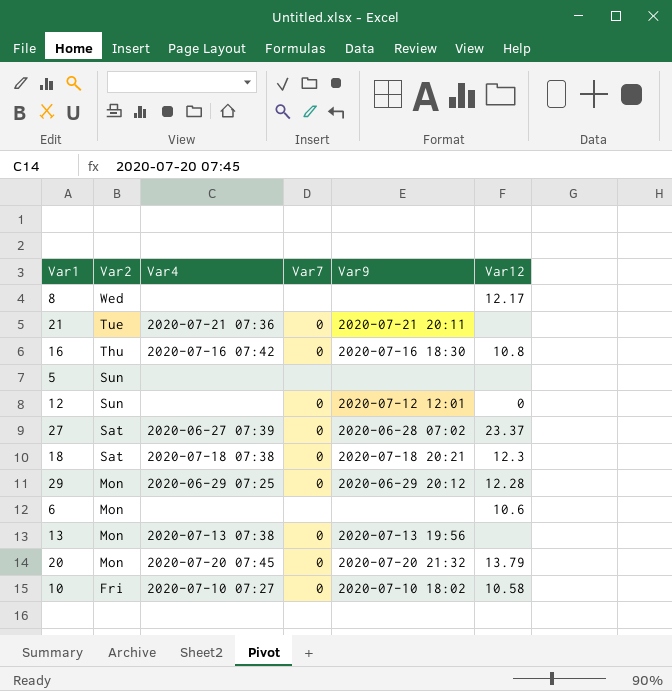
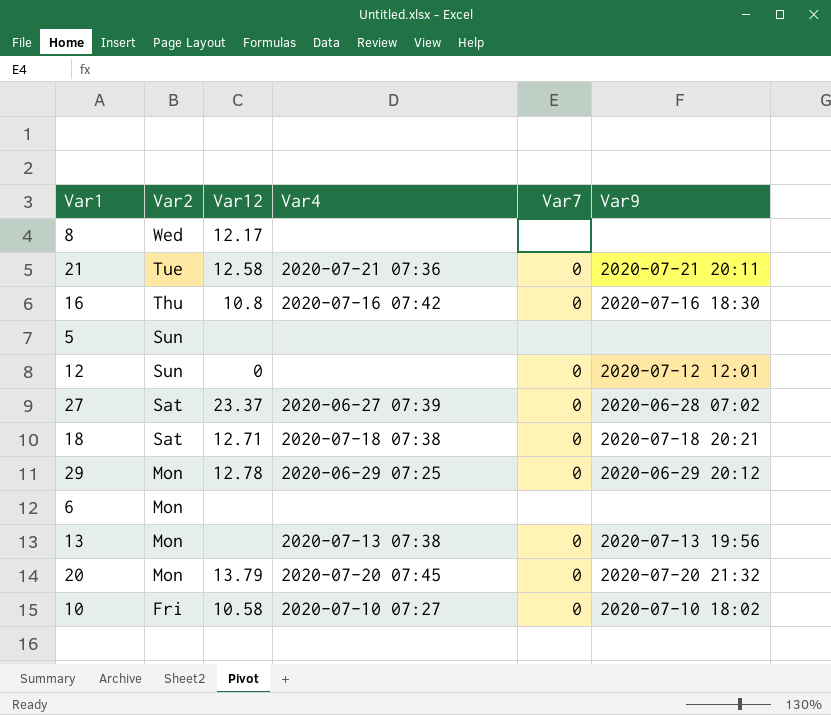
column Var12 | position: 6 -> 3
21 | Var12: none -> 12.58
18 | Var12: 12.3 -> 12.71
29 | Var12: 12.28 -> 12.78
6 | Var12: 10.6 -> none

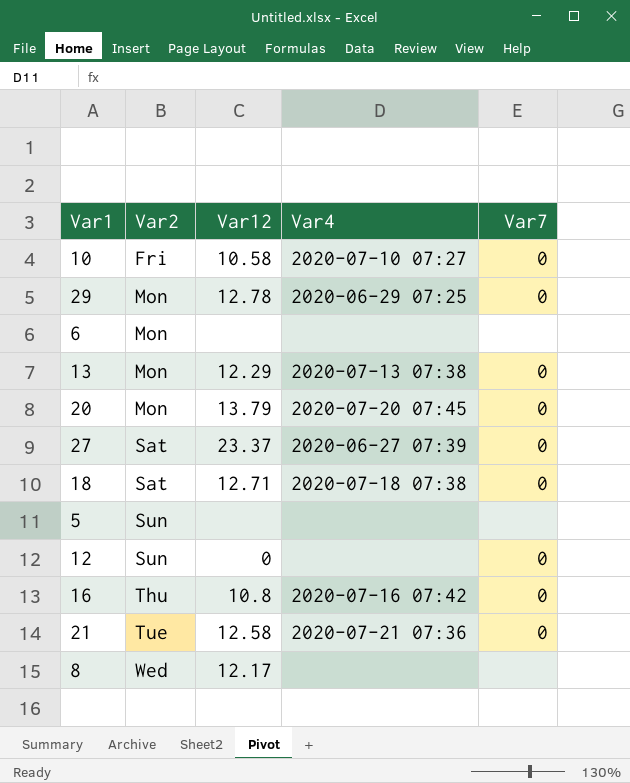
row order: Var2 descending -> Var2 ascending
column Var9 | position: 6 -> none
13 | Var12: none -> 12.29

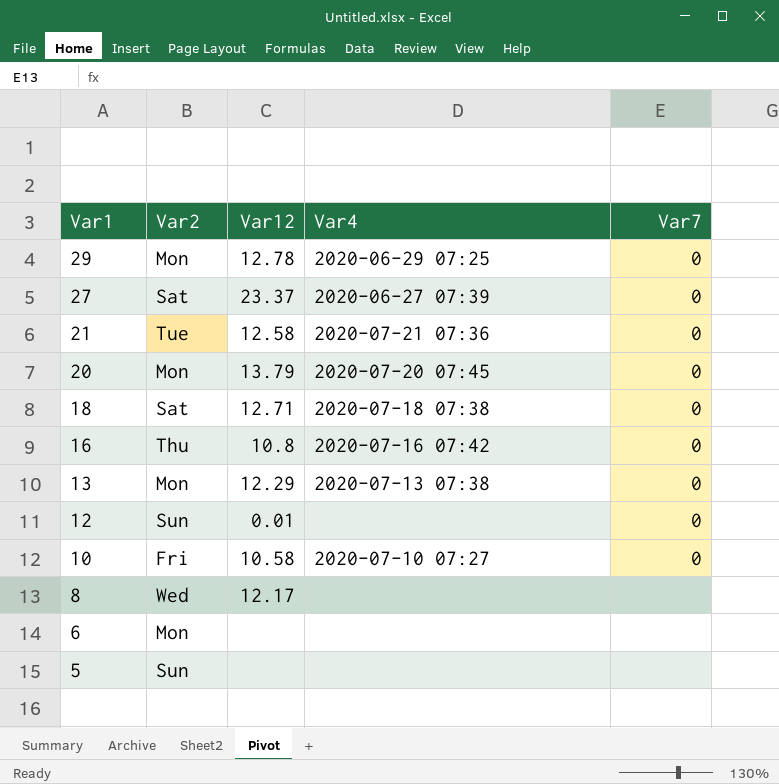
row order: Var2 ascending -> Var1 descending
12 | Var12: 0 -> 0.01

